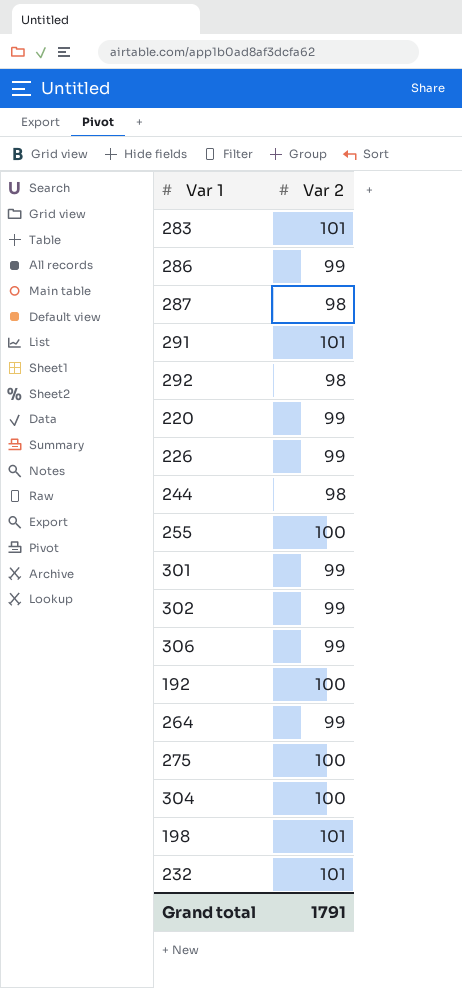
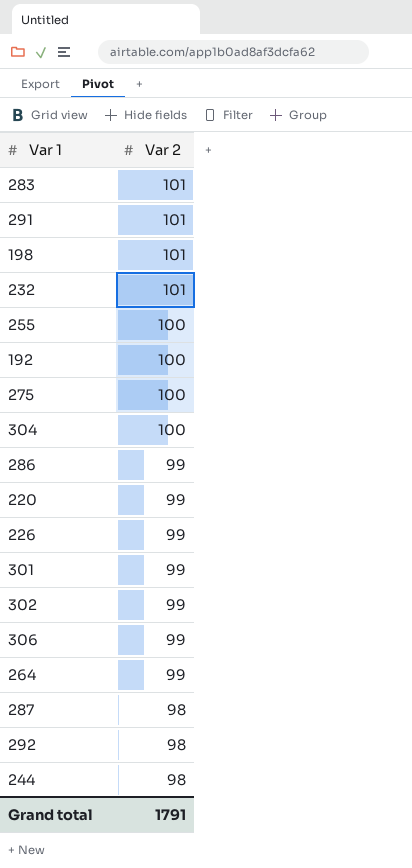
row order: none -> Var 2 descending

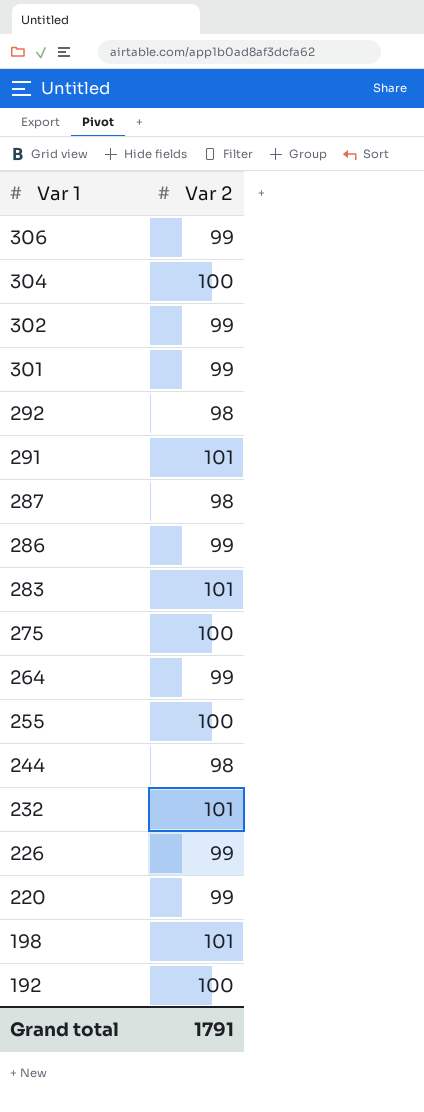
row order: Var 2 descending -> Var 1 descending

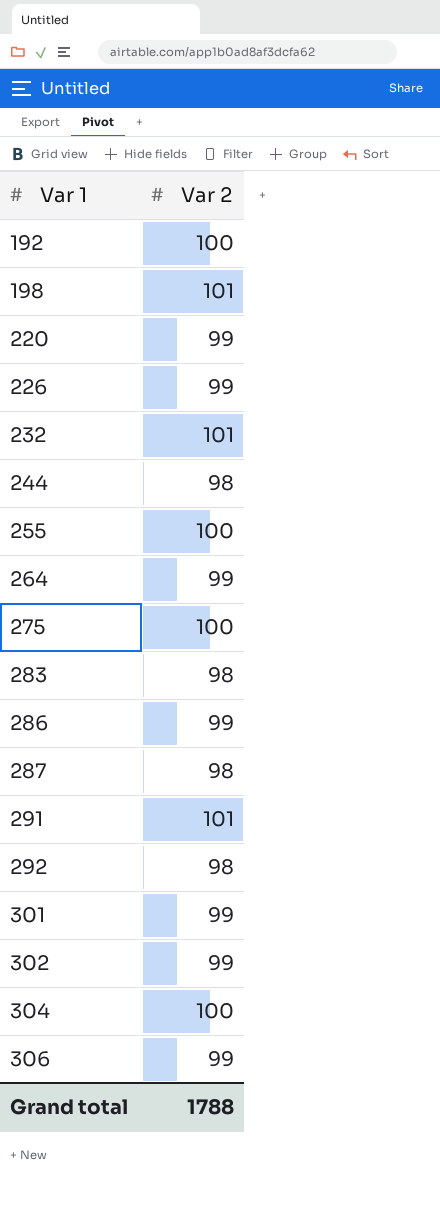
row order: Var 1 descending -> Var 1 ascending
283 | Var 2: 101 -> 98
Grand total | Var 2: 1791 -> 1788

